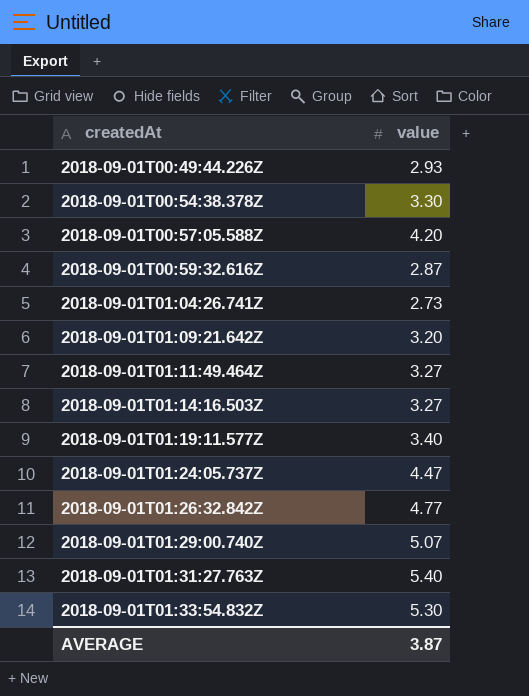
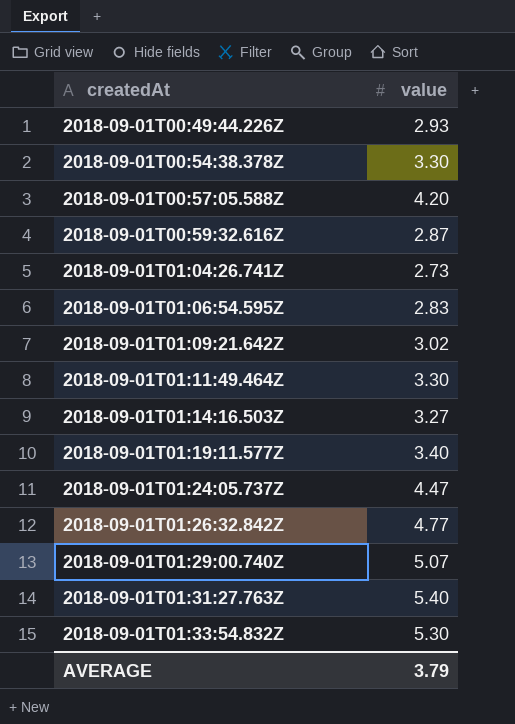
row 2018-09-01T01:06:54.595Z: none -> 2.83
2018-09-01T01:09:21.642Z | value: 3.20 -> 3.02
2018-09-01T01:11:49.464Z | value: 3.27 -> 3.30
AVERAGE | value: 3.87 -> 3.79

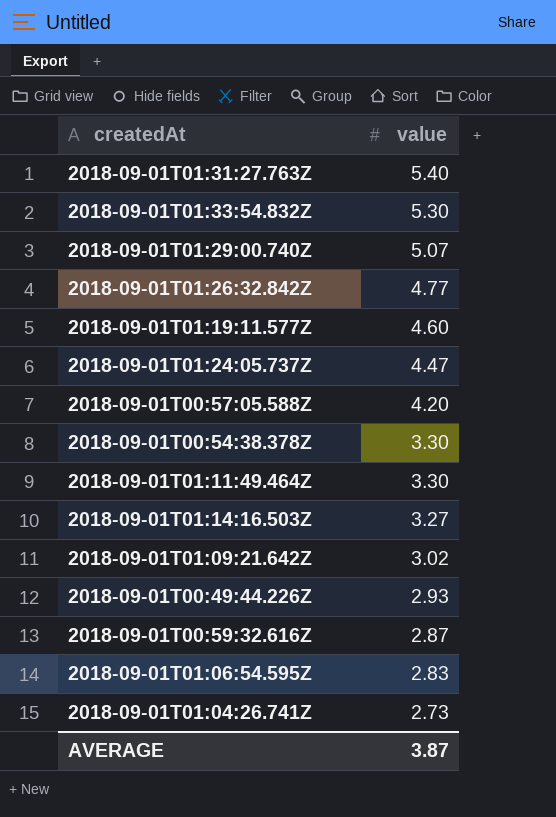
row order: createdAt ascending -> value descending
2018-09-01T01:19:11.577Z | value: 3.40 -> 4.60
AVERAGE | value: 3.79 -> 3.87

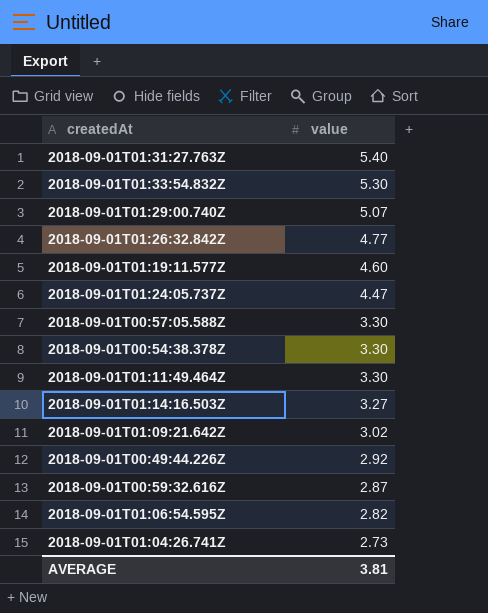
2018-09-01T00:57:05.588Z | value: 4.20 -> 3.30
2018-09-01T00:49:44.226Z | value: 2.93 -> 2.92
2018-09-01T01:06:54.595Z | value: 2.83 -> 2.82
AVERAGE | value: 3.87 -> 3.81

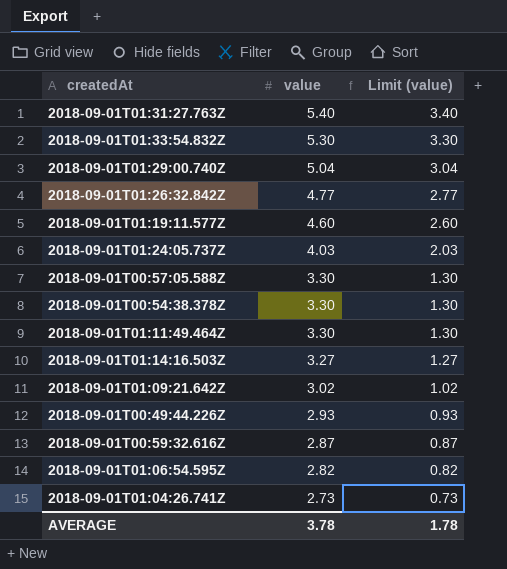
column Limit (value) | formula: none -> [value] - 2
2018-09-01T01:29:00.740Z | value: 5.07 -> 5.04
2018-09-01T01:24:05.737Z | value: 4.47 -> 4.03
2018-09-01T00:49:44.226Z | value: 2.92 -> 2.93
AVERAGE | value: 3.81 -> 3.78

